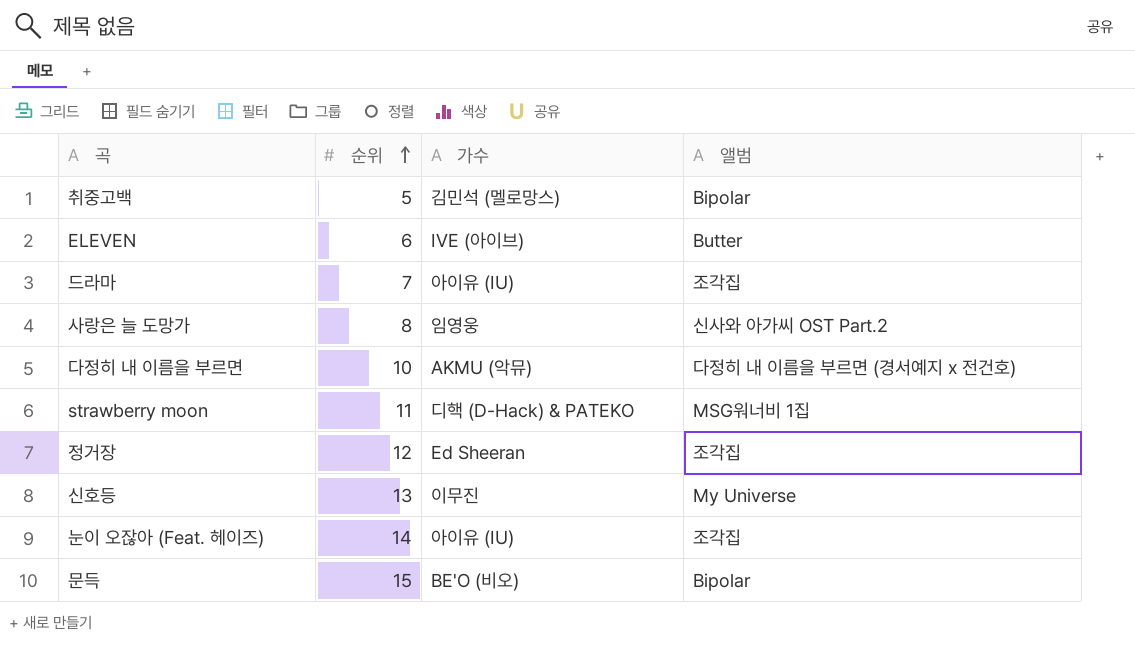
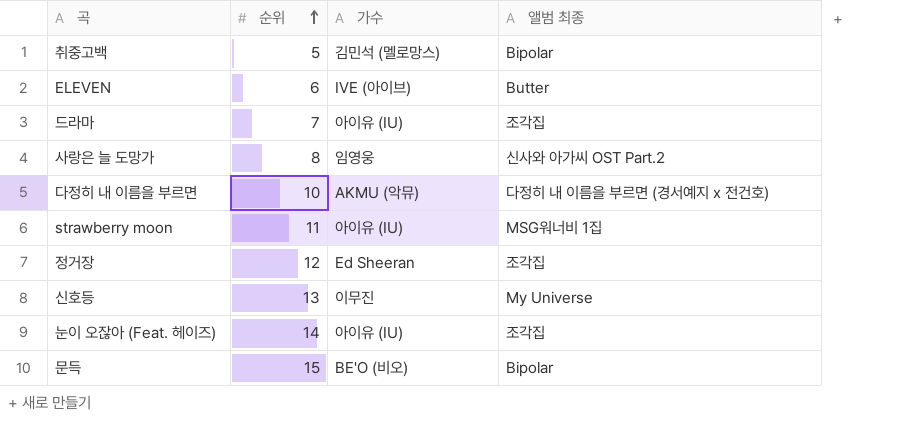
column name: 앨범 -> 앨범 최종
strawberry moon | 가수: 디핵 (D-Hack) & PATEKO -> 아이유 (IU)

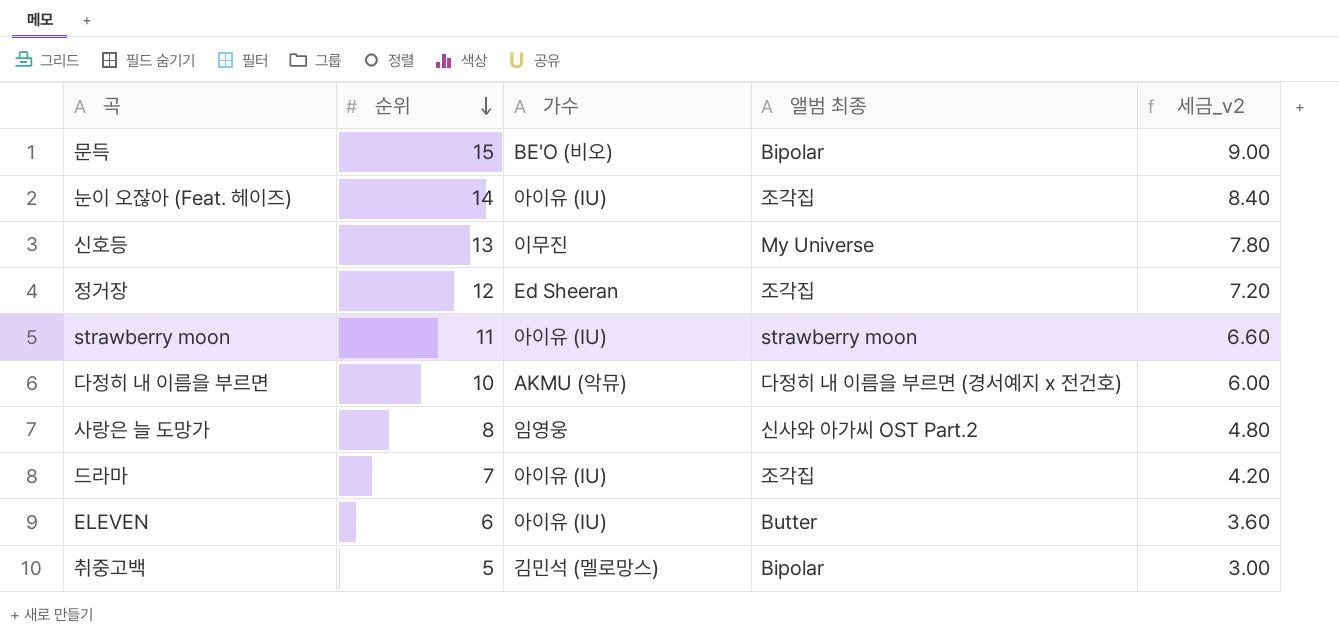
row order: 순위 ascending -> 순위 descending
column 세금_v2 | formula: none -> [순위] * 0.6
strawberry moon | 앨범 최종: MSG워너비 1집 -> strawberry moon
ELEVEN | 가수: IVE (아이브) -> 아이유 (IU)

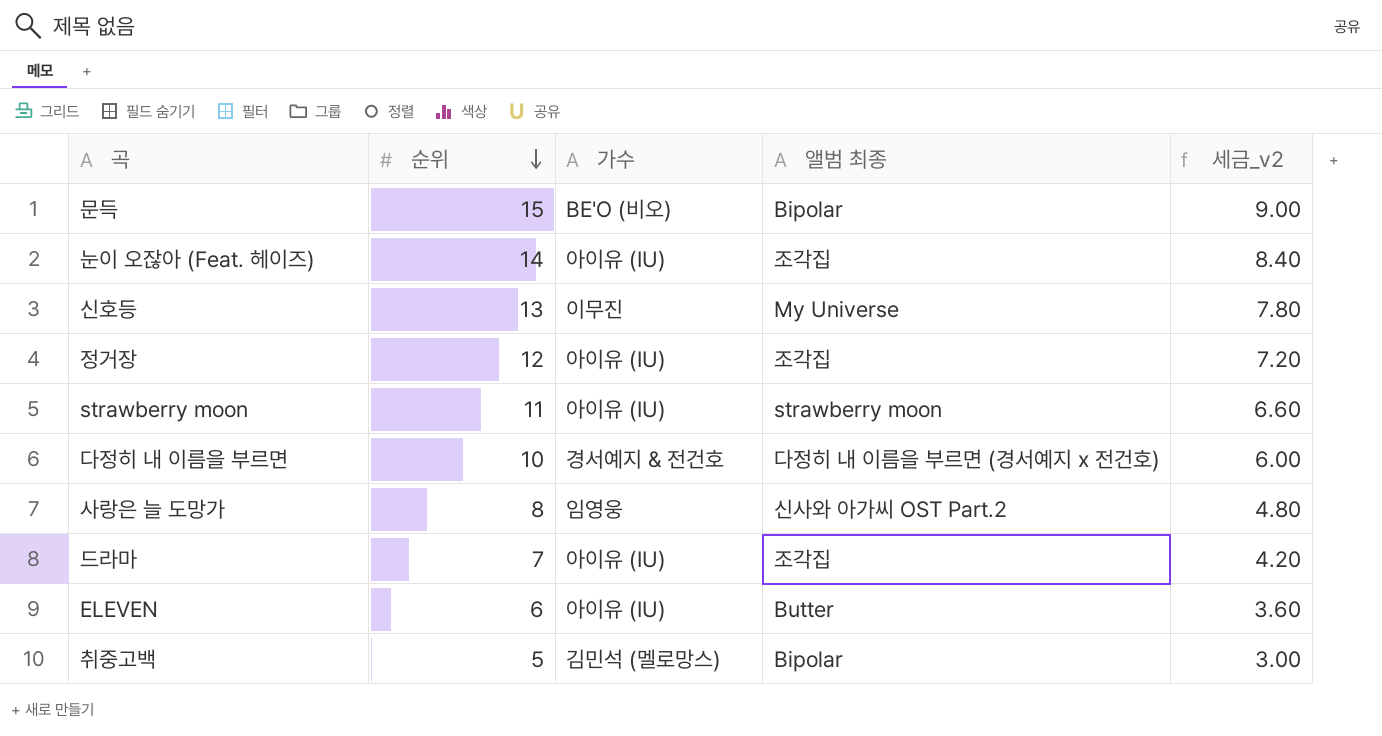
정거장 | 가수: Ed Sheeran -> 아이유 (IU)
다정히 내 이름을 부르면 | 가수: AKMU (악뮤) -> 경서예지 & 전건호

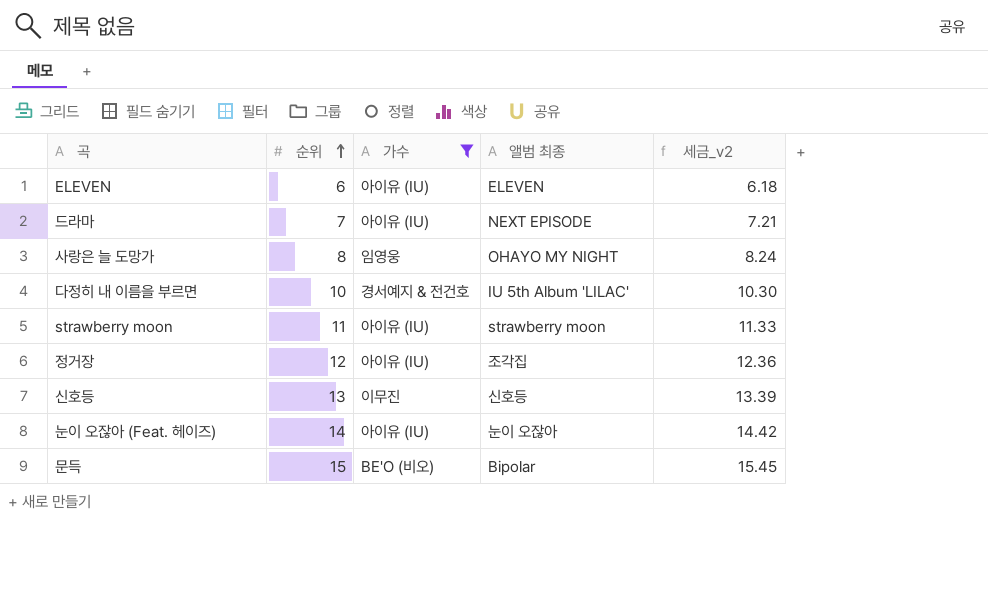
filter: none -> 가수 != 김민석 (멜로망스)
row order: 순위 descending -> 순위 ascending
column 세금_v2 | formula: [순위] * 0.6 -> [순위] * 1.03
ELEVEN | 앨범 최종: Butter -> ELEVEN
드라마 | 앨범 최종: 조각집 -> NEXT EPISODE
사랑은 늘 도망가 | 앨범 최종: 신사와 아가씨 OST Part.2 -> OHAYO MY NIGHT
다정히 내 이름을 부르면 | 앨범 최종: 다정히 내 이름을 부르면 (경서예지 x 전건호) -> IU 5th Album 'LILAC'
신호등 | 앨범 최종: My Universe -> 신호등
눈이 오잖아 (Feat. 헤이즈) | 앨범 최종: 조각집 -> 눈이 오잖아

